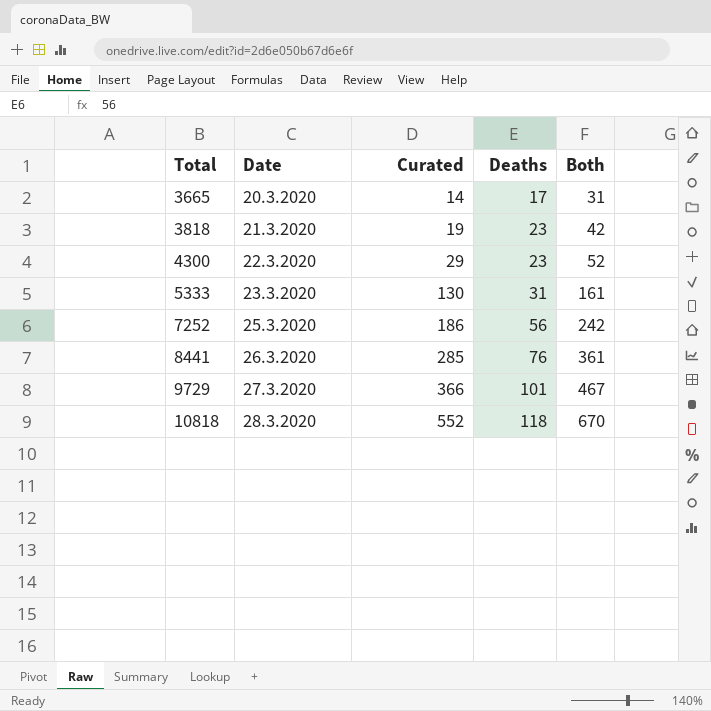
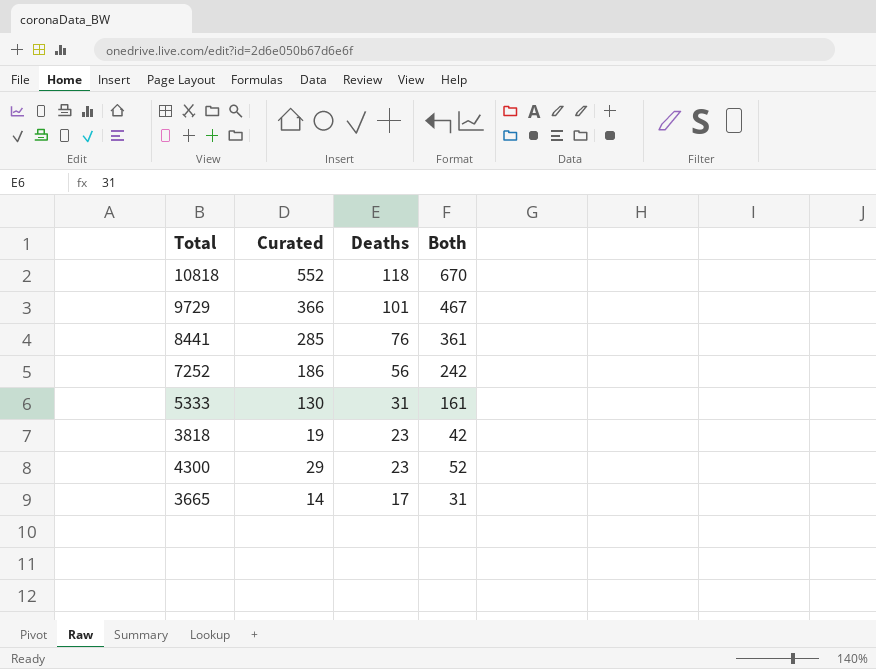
row order: Total ascending -> Deaths descending
column Date | position: 2 -> none

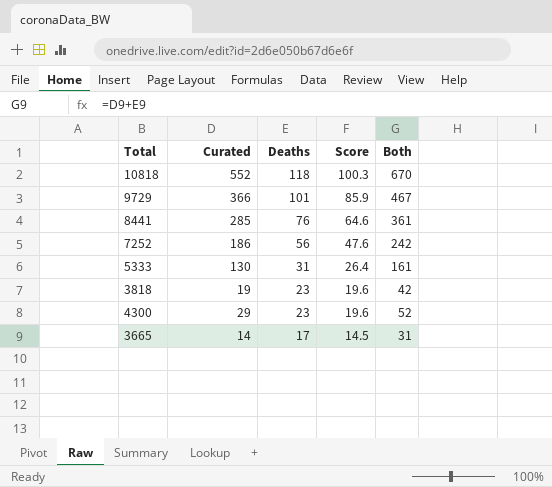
column Score | formula: none -> [Deaths] * 0.85

